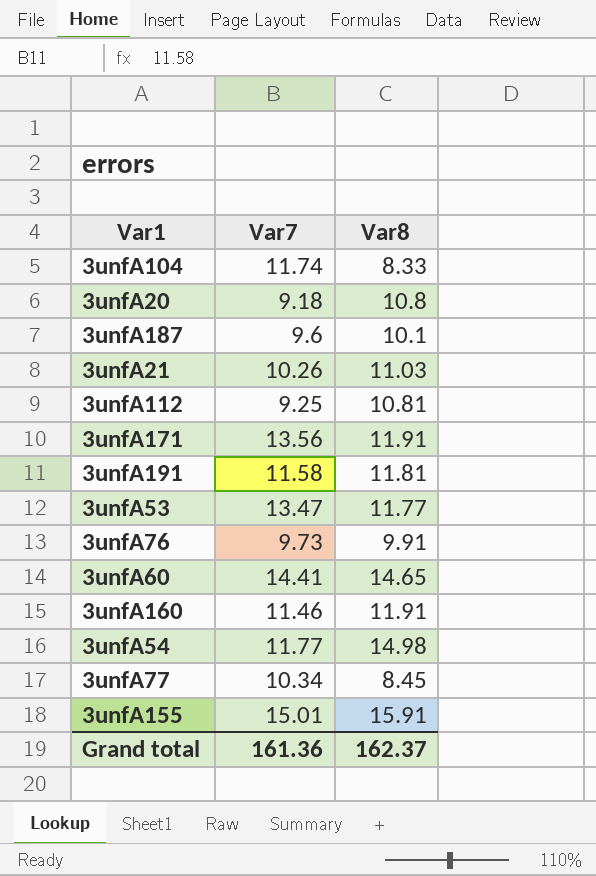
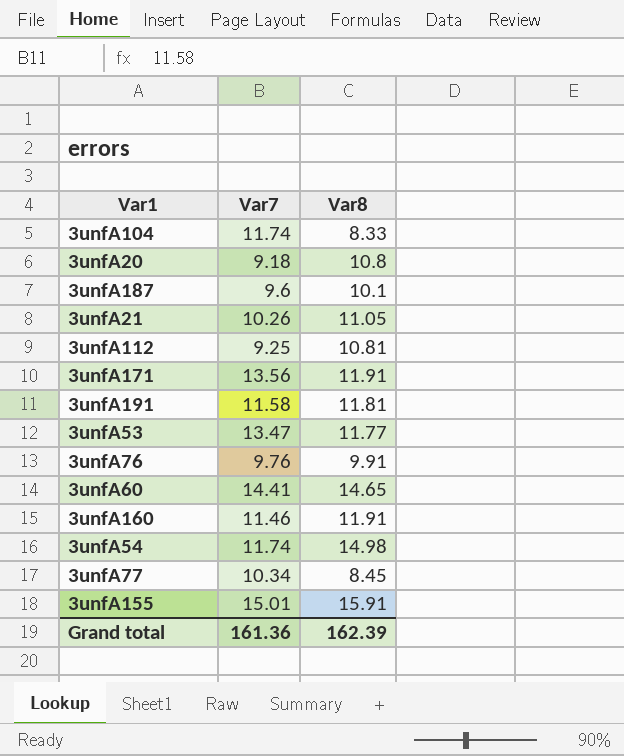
3unfA21 | Var8: 11.03 -> 11.05
3unfA76 | Var7: 9.73 -> 9.76
3unfA54 | Var7: 11.77 -> 11.74
Grand total | Var8: 162.37 -> 162.39

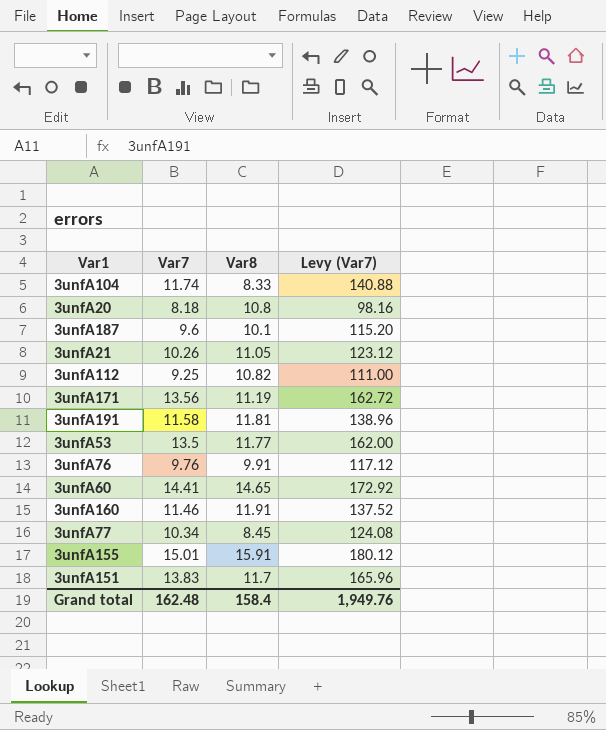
column Levy (Var7) | formula: none -> [Var7] * 12
row 3unfA54: 11.74 | 14.98 -> none
3unfA20 | Var7: 9.18 -> 8.18
3unfA112 | Var8: 10.81 -> 10.82
3unfA171 | Var8: 11.91 -> 11.19
3unfA53 | Var7: 13.47 -> 13.5
row 3unfA151: none -> 13.83 | 11.7 | 165.96
Grand total | Var7: 161.36 -> 162.48
Grand total | Var8: 162.39 -> 158.4

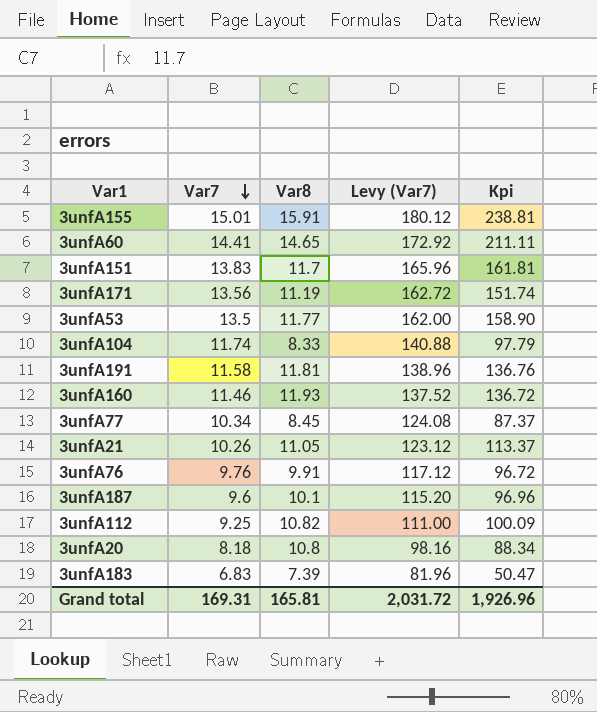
row order: none -> Var7 descending
column Kpi | formula: none -> [Var7] * [Var8]
3unfA160 | Var8: 11.91 -> 11.93
row 3unfA183: none -> 6.83 | 7.39 | 81.96 | 50.47
Grand total | Var7: 162.48 -> 169.31
Grand total | Var8: 158.4 -> 165.81
Grand total | Levy (Var7): 1,949.76 -> 2,031.72

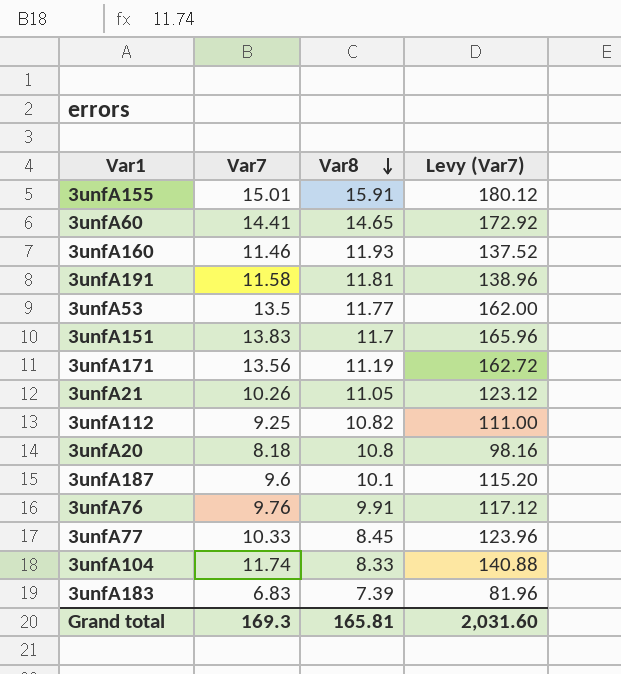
row order: Var7 descending -> Var8 descending
column Kpi | formula: [Var7] * [Var8] -> none
3unfA77 | Var7: 10.34 -> 10.33
3unfA77 | Levy (Var7): 124.08 -> 123.96
Grand total | Var7: 169.31 -> 169.3
Grand total | Levy (Var7): 2,031.72 -> 2,031.60

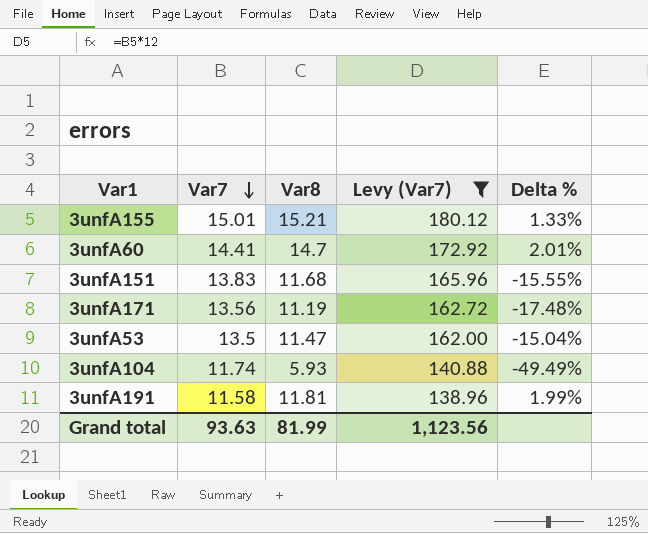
filter: none -> Levy (Var7) >= 138.96
row order: Var8 descending -> Var7 descending
column Delta % | formula: none -> ([Var8] - [Var7]) / [Var7]
3unfA155 | Var8: 15.91 -> 15.21
3unfA60 | Var8: 14.65 -> 14.7
3unfA151 | Var8: 11.7 -> 11.68
3unfA53 | Var8: 11.77 -> 11.47
3unfA104 | Var8: 8.33 -> 5.93
Grand total | Var7: 169.3 -> 93.63
Grand total | Var8: 165.81 -> 81.99
Grand total | Levy (Var7): 2,031.60 -> 1,123.56

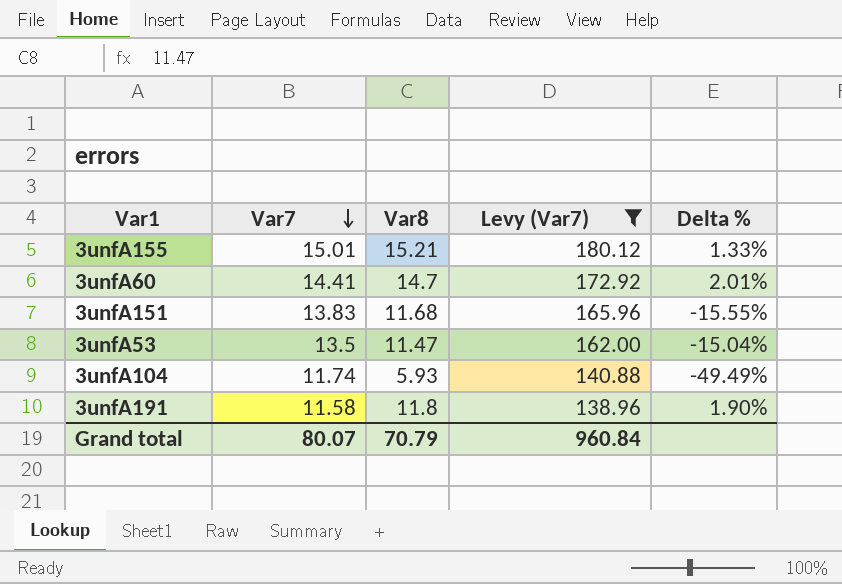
row 3unfA171: 13.56 | 11.19 | 162.72 | -17.48% -> none
3unfA191 | Var8: 11.81 -> 11.8
3unfA191 | Delta %: 1.99% -> 1.90%
Grand total | Var7: 93.63 -> 80.07
Grand total | Var8: 81.99 -> 70.79
Grand total | Levy (Var7): 1,123.56 -> 960.84

